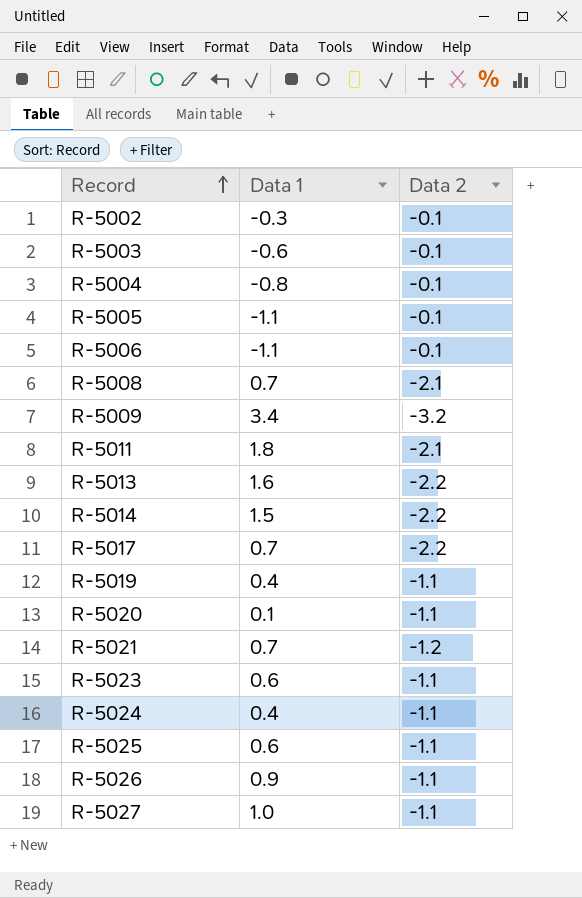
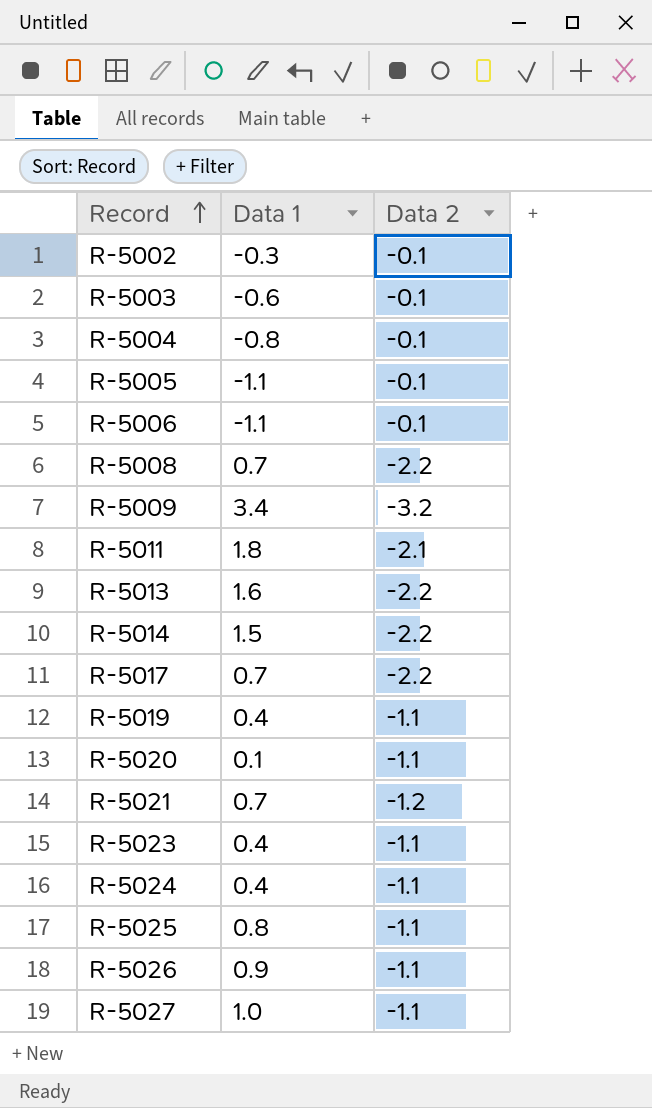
R-5008 | Data 2: -2.1 -> -2.2
R-5023 | Data 1: 0.6 -> 0.4
R-5025 | Data 1: 0.6 -> 0.8

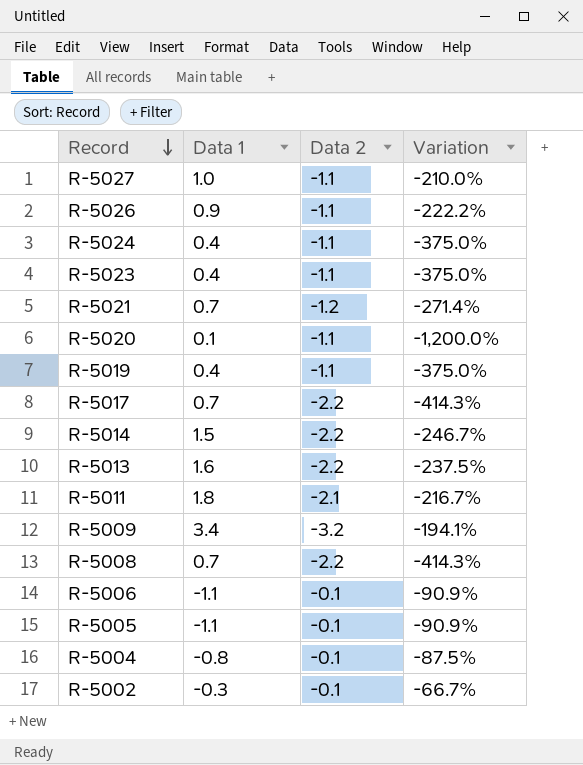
row order: Record ascending -> Record descending
column Variation | formula: none -> ([Data 2] - [Data 1]) / [Data 1]
row R-5003: -0.6 | -0.1 -> none
row R-5025: 0.8 | -1.1 -> none

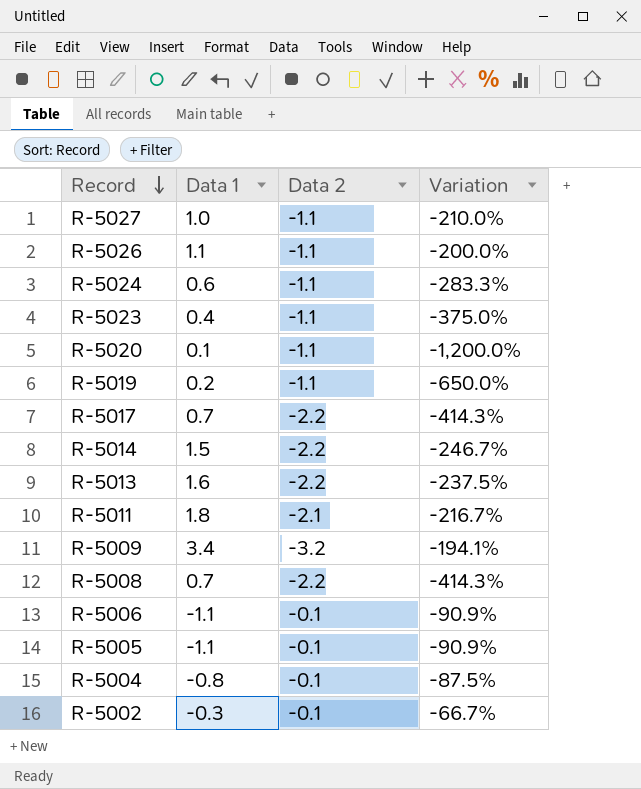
row R-5021: 0.7 | -1.2 | -271.4% -> none
R-5026 | Data 1: 0.9 -> 1.1
R-5026 | Variation: -222.2% -> -200.0%
R-5024 | Data 1: 0.4 -> 0.6
R-5024 | Variation: -375.0% -> -283.3%
R-5019 | Data 1: 0.4 -> 0.2
R-5019 | Variation: -375.0% -> -650.0%

